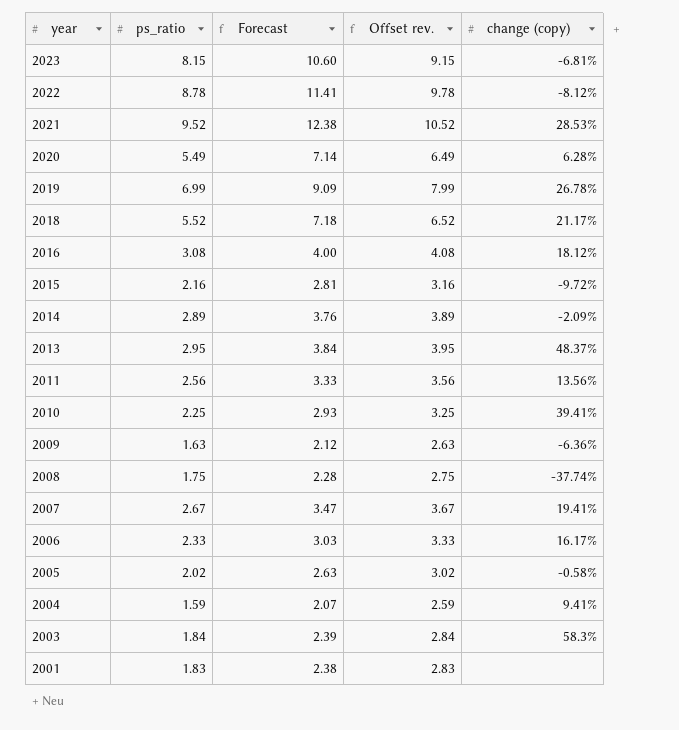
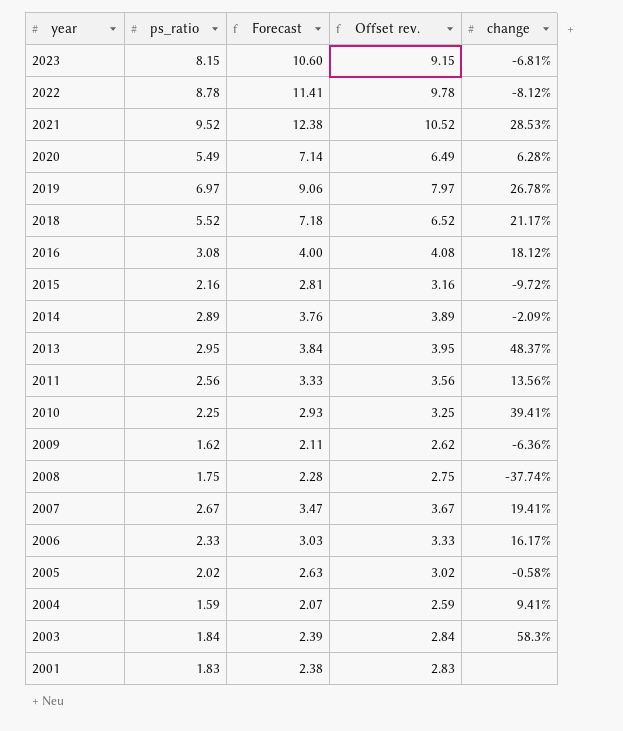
column name: change (copy) -> change
2019 | ps_ratio: 6.99 -> 6.97
2019 | Forecast: 9.09 -> 9.06
2019 | Offset rev.: 7.99 -> 7.97
2009 | ps_ratio: 1.63 -> 1.62
2009 | Forecast: 2.12 -> 2.11
2009 | Offset rev.: 2.63 -> 2.62

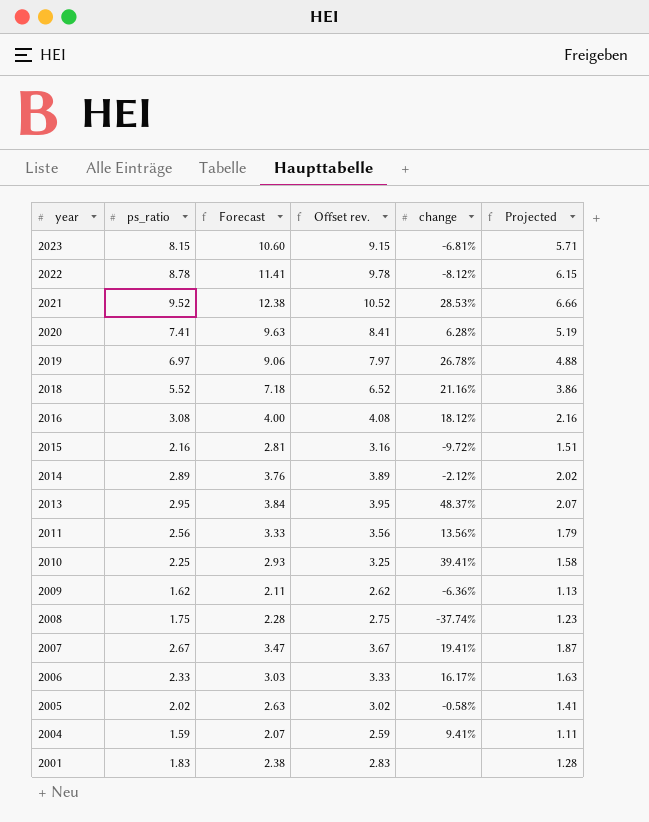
column Projected | formula: none -> [ps_ratio] * 0.7
row 2003: 1.84 | 2.39 | 2.84 | 58.3% -> none
2020 | ps_ratio: 5.49 -> 7.41
2020 | Forecast: 7.14 -> 9.63
2020 | Offset rev.: 6.49 -> 8.41
2018 | change: 21.17% -> 21.16%
2014 | change: -2.09% -> -2.12%

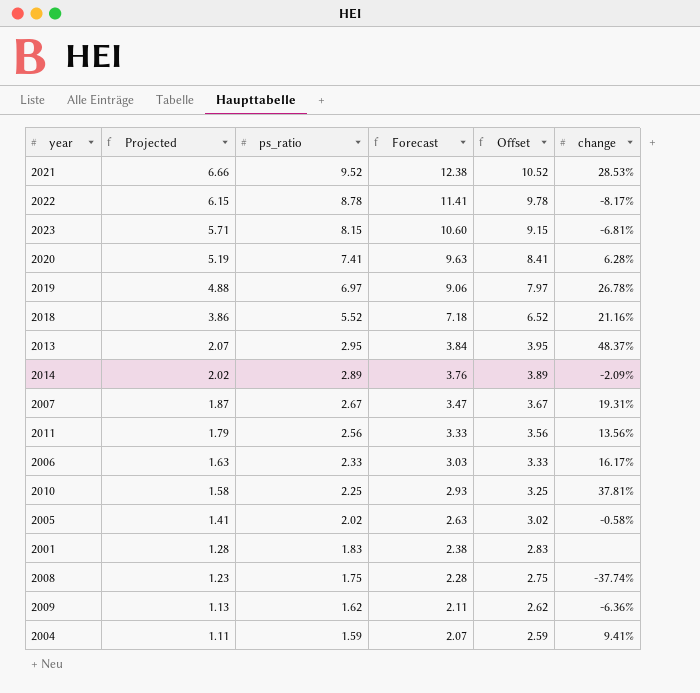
row order: year descending -> Projected descending
column Projected | position: 6 -> 2
column name: Offset rev. -> Offset
row 2016: 3.08 | 4.00 | 4.08 | 18.12% | 2.16 -> none
row 2015: 2.16 | 2.81 | 3.16 | -9.72% | 1.51 -> none
2022 | change: -8.12% -> -8.17%
2014 | change: -2.12% -> -2.09%
2007 | change: 19.41% -> 19.31%
2010 | change: 39.41% -> 37.81%

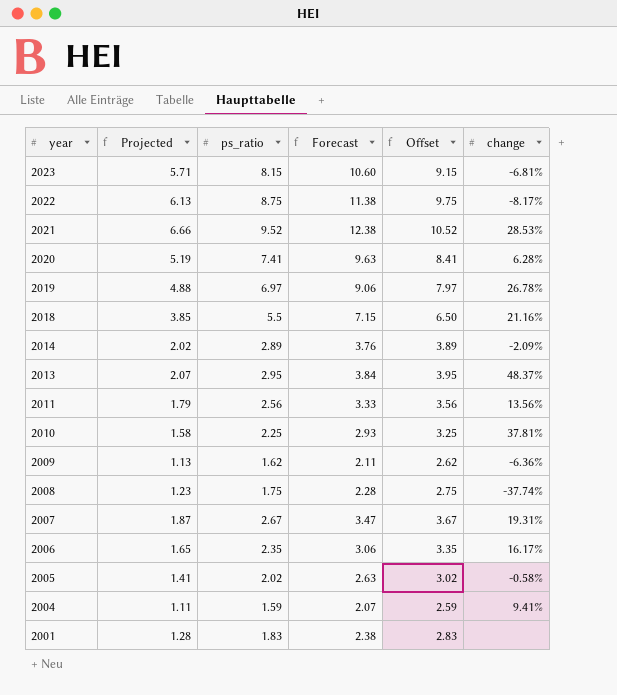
row order: Projected descending -> year descending
2022 | Projected: 6.15 -> 6.13
2022 | ps_ratio: 8.78 -> 8.75
2022 | Forecast: 11.41 -> 11.38
2022 | Offset: 9.78 -> 9.75
2018 | Projected: 3.86 -> 3.85
2018 | ps_ratio: 5.52 -> 5.5
2018 | Forecast: 7.18 -> 7.15
2018 | Offset: 6.52 -> 6.50
2006 | Projected: 1.63 -> 1.65
2006 | ps_ratio: 2.33 -> 2.35
2006 | Forecast: 3.03 -> 3.06
2006 | Offset: 3.33 -> 3.35

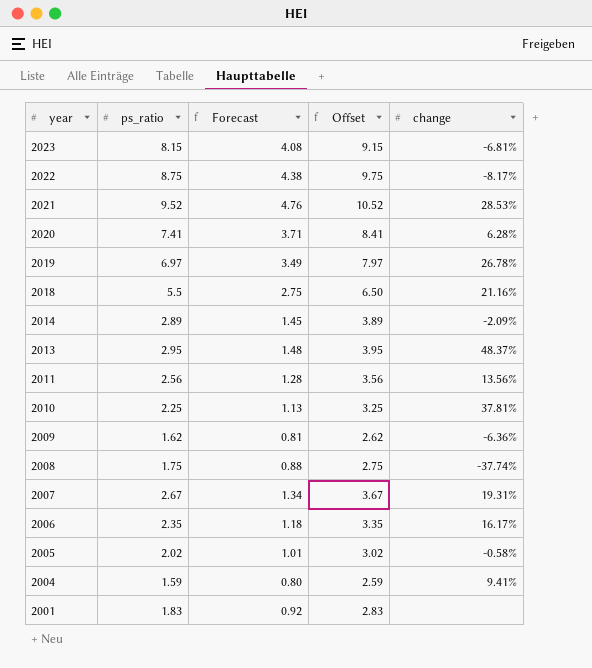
column Projected | formula: [ps_ratio] * 0.7 -> none
column Forecast | formula: [ps_ratio] * 1.3 -> [ps_ratio] * 0.5

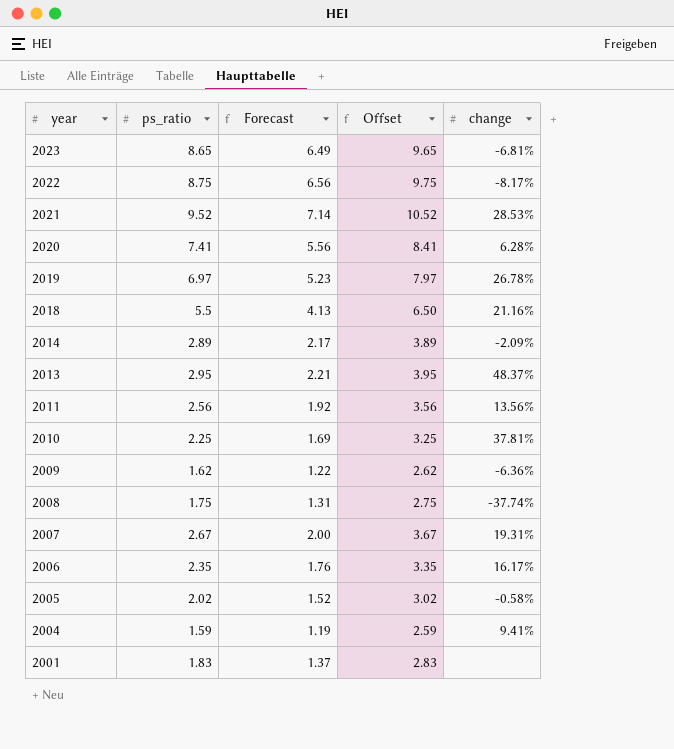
column Forecast | formula: [ps_ratio] * 0.5 -> [ps_ratio] * 0.75
2023 | ps_ratio: 8.15 -> 8.65
2023 | Offset: 9.15 -> 9.65

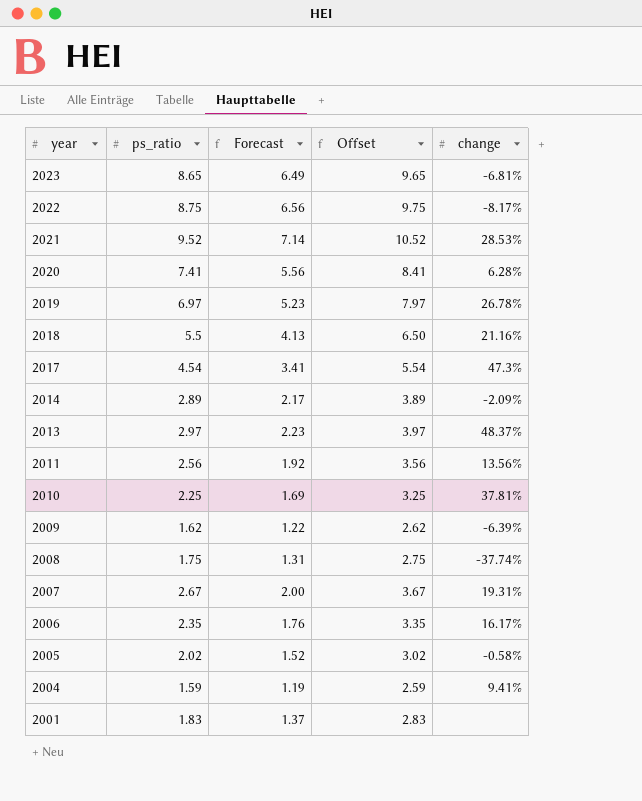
row 2017: none -> 4.54 | 3.41 | 5.54 | 47.3%
2013 | ps_ratio: 2.95 -> 2.97
2013 | Forecast: 2.21 -> 2.23
2013 | Offset: 3.95 -> 3.97
2009 | change: -6.36% -> -6.39%

